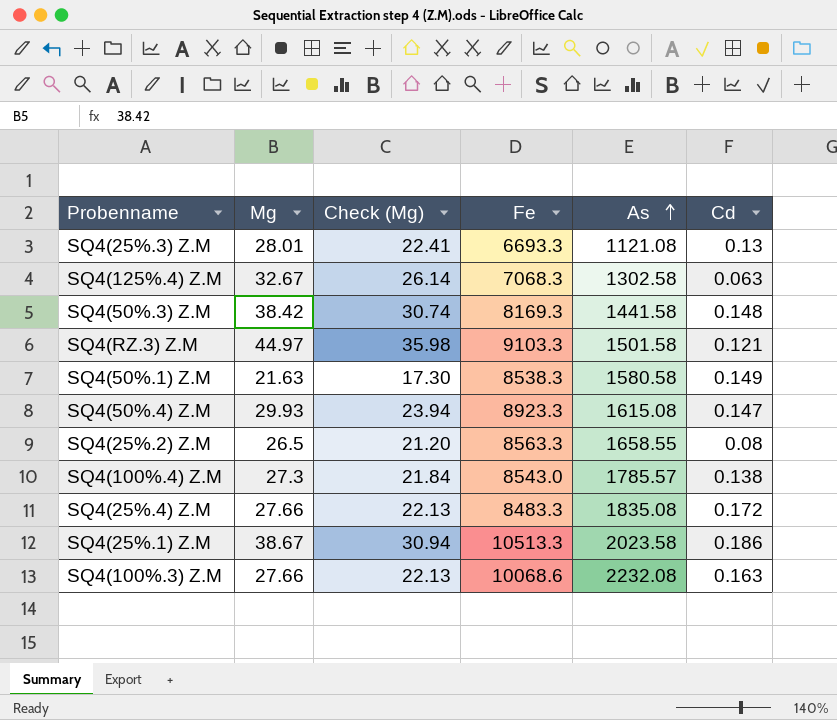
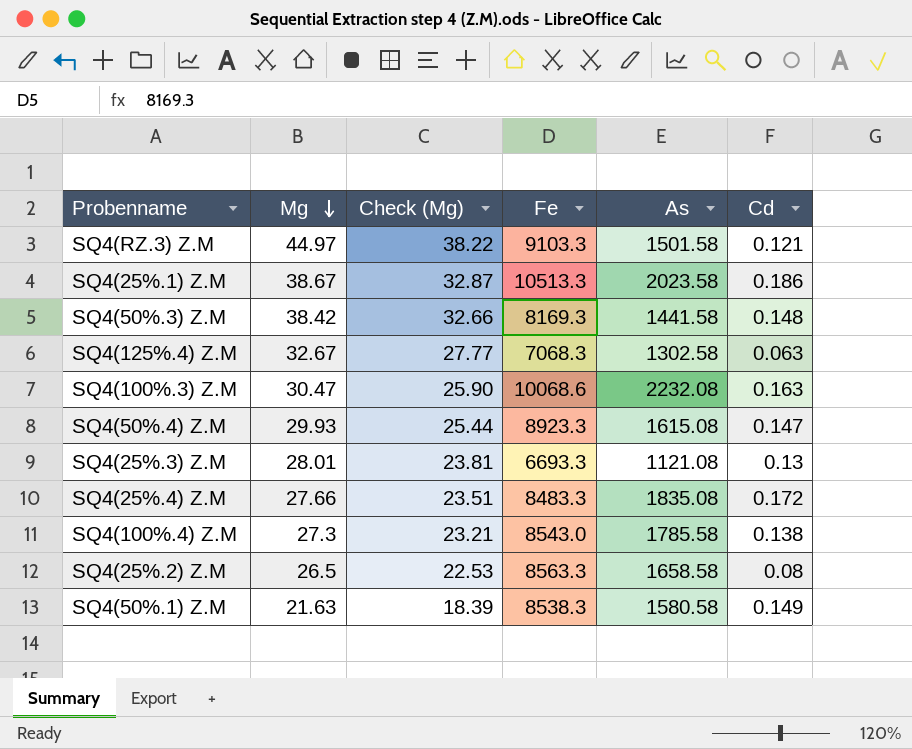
row order: As ascending -> Mg descending
column Check (Mg) | formula: [Mg] * 0.8 -> [Mg] * 0.85
SQ4(100%.3) Z.M | Mg: 27.66 -> 30.47
SQ4(100%.4) Z.M | As: 1785.57 -> 1785.58
SQ4(25%.2) Z.M | As: 1658.55 -> 1658.58

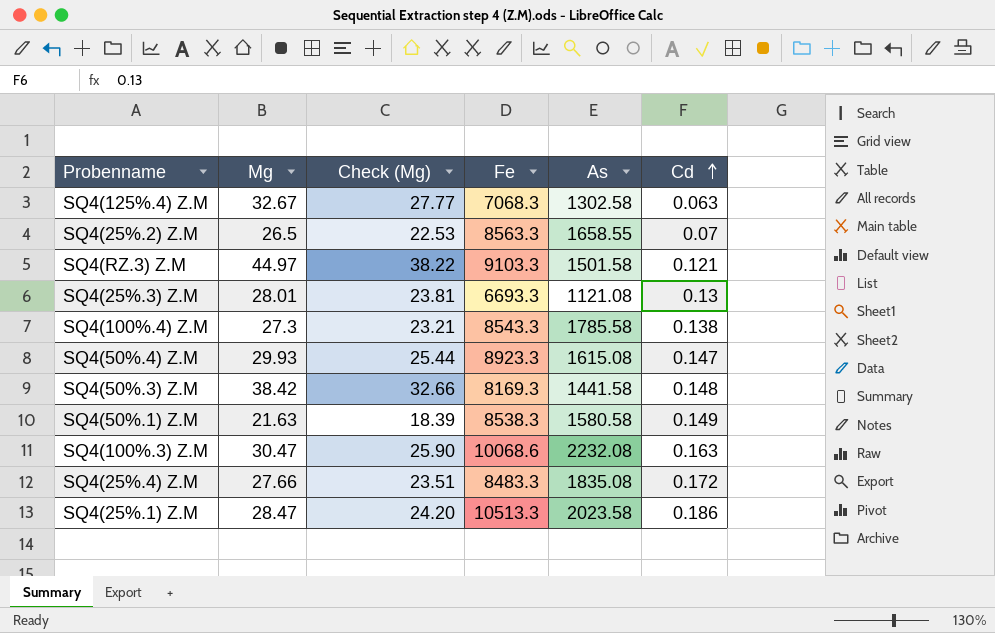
row order: Mg descending -> Cd ascending
SQ4(25%.2) Z.M | As: 1658.58 -> 1658.55
SQ4(25%.2) Z.M | Cd: 0.08 -> 0.07
SQ4(100%.4) Z.M | Fe: 8543.0 -> 8543.3
SQ4(25%.1) Z.M | Mg: 38.67 -> 28.47
SQ4(25%.1) Z.M | Check (Mg): 32.87 -> 24.20

